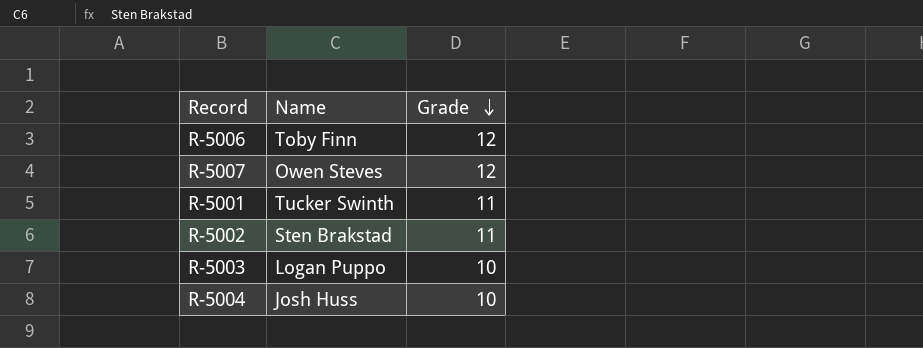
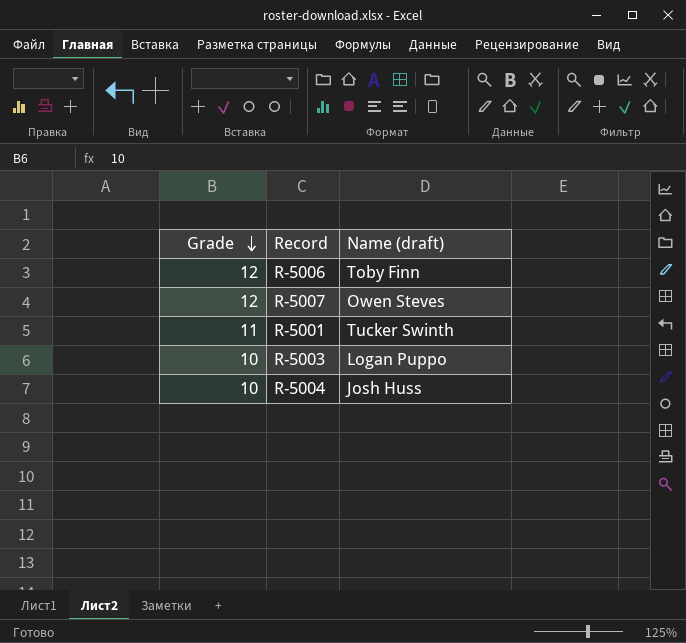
column Grade | position: 3 -> 1
column name: Name -> Name (draft)
row R-5002: Sten Brakstad | 11 -> none

